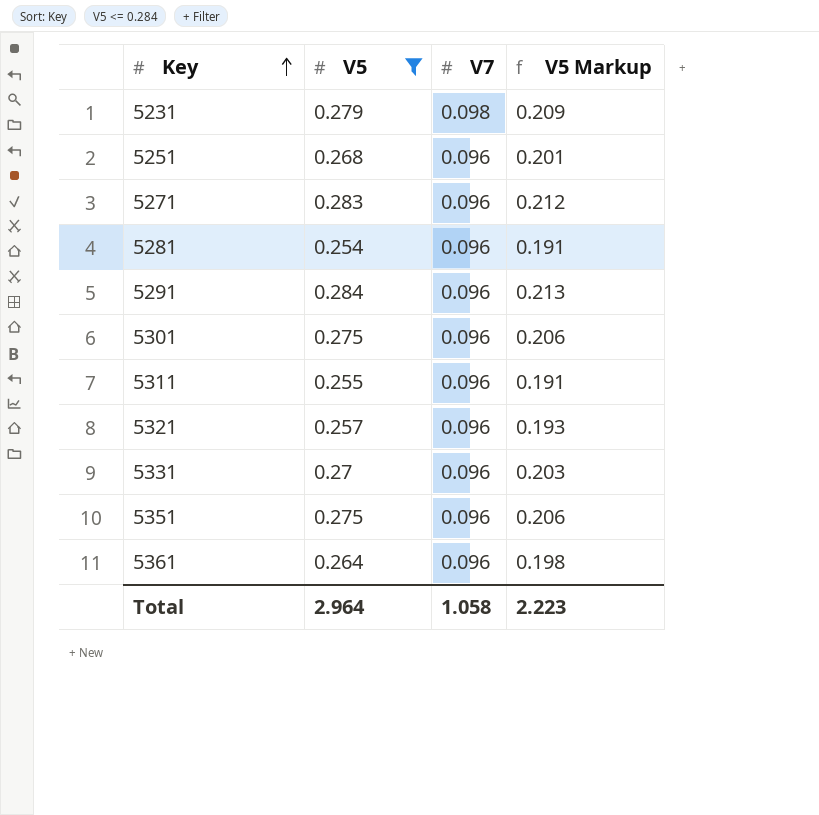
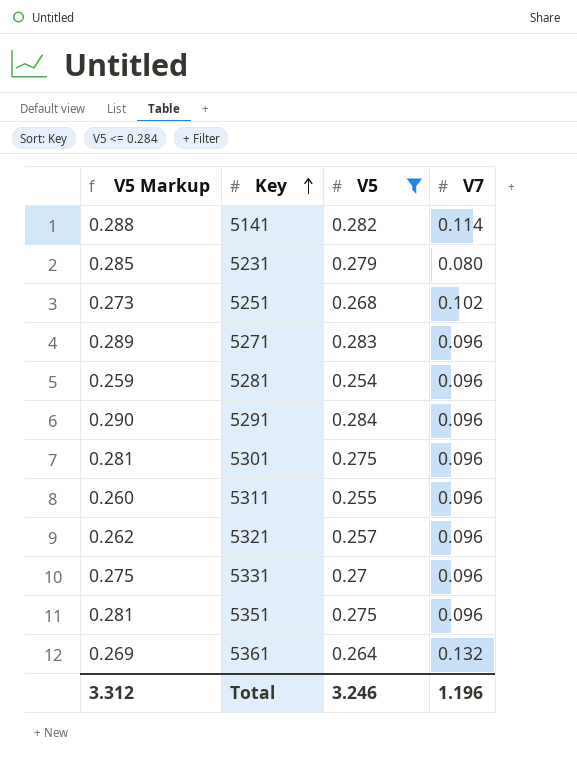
column V5 Markup | formula: [V5] * 0.75 -> [V5] * 1.02
column V5 Markup | position: 4 -> 1
row 5141: none -> 0.288 | 0.282 | 0.114
5231 | V7: 0.098 -> 0.080
5251 | V7: 0.096 -> 0.102
5361 | V7: 0.096 -> 0.132
Total | V5 Markup: 2.223 -> 3.312
Total | V5: 2.964 -> 3.246
Total | V7: 1.058 -> 1.196

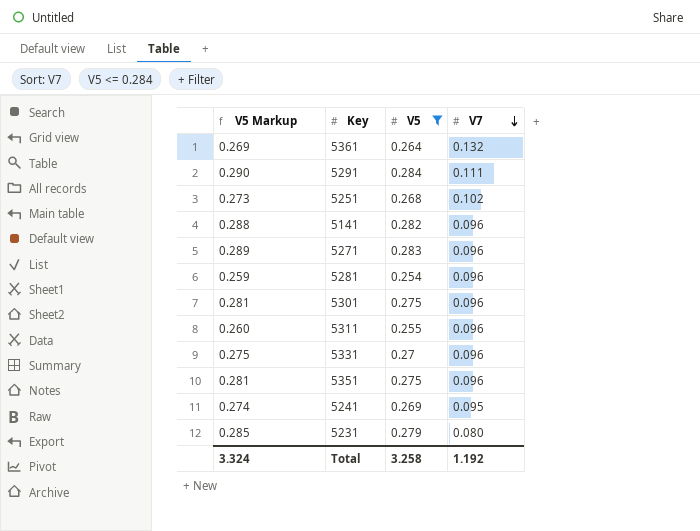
row order: Key ascending -> V7 descending
row 5321: 0.262 | 0.257 | 0.096 -> none
5291 | V7: 0.096 -> 0.111
5141 | V7: 0.114 -> 0.096
row 5241: none -> 0.274 | 0.269 | 0.095
Total | V5 Markup: 3.312 -> 3.324
Total | V5: 3.246 -> 3.258
Total | V7: 1.196 -> 1.192

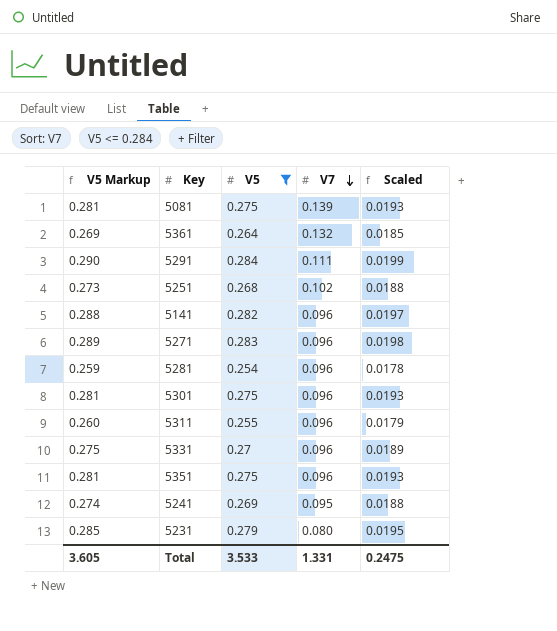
column Scaled | formula: none -> [V5] * 0.07
row 5081: none -> 0.281 | 0.275 | 0.139 | 0.0193
Total | V5 Markup: 3.324 -> 3.605
Total | V5: 3.258 -> 3.533
Total | V7: 1.192 -> 1.331

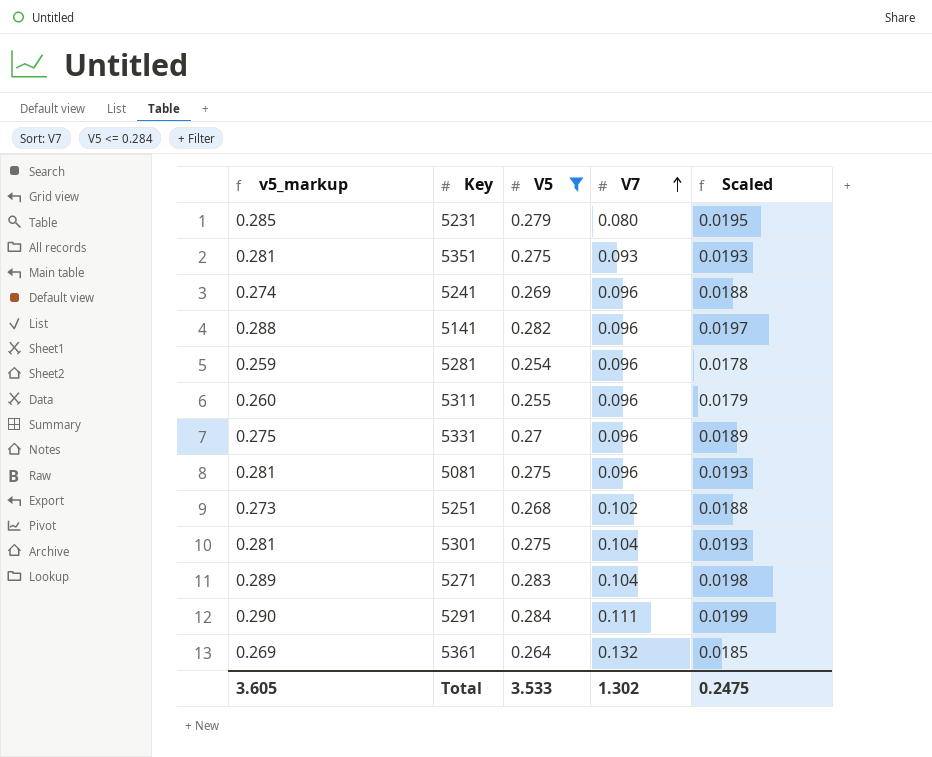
row order: V7 descending -> V7 ascending
column name: V5 Markup -> v5_markup
5351 | V7: 0.096 -> 0.093
5241 | V7: 0.095 -> 0.096
5081 | V7: 0.139 -> 0.096
5301 | V7: 0.096 -> 0.104
5271 | V7: 0.096 -> 0.104
Total | V7: 1.331 -> 1.302

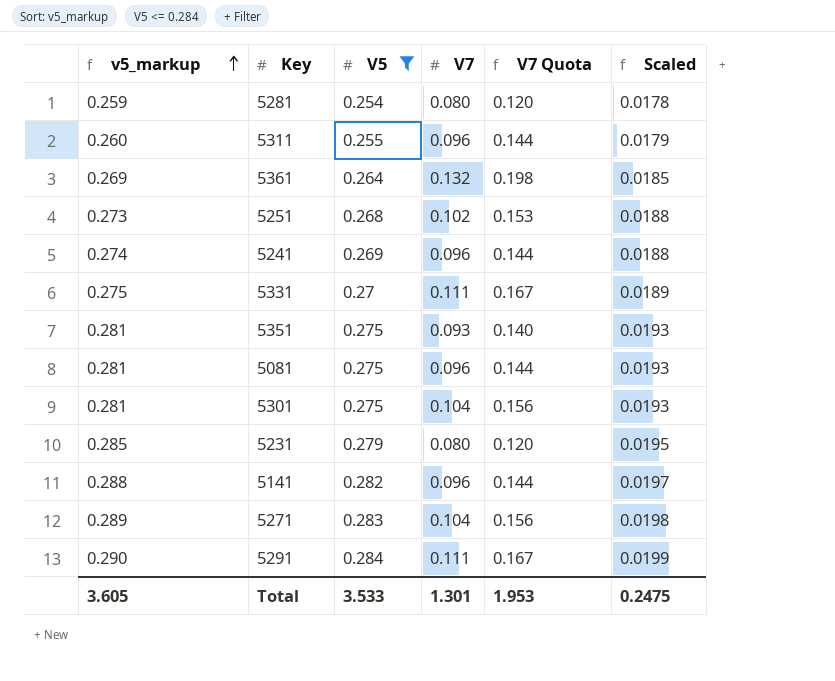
row order: V7 ascending -> v5_markup ascending
column V7 Quota | formula: none -> [V7] * 1.5
5281 | V7: 0.096 -> 0.080
5331 | V7: 0.096 -> 0.111
Total | V7: 1.302 -> 1.301

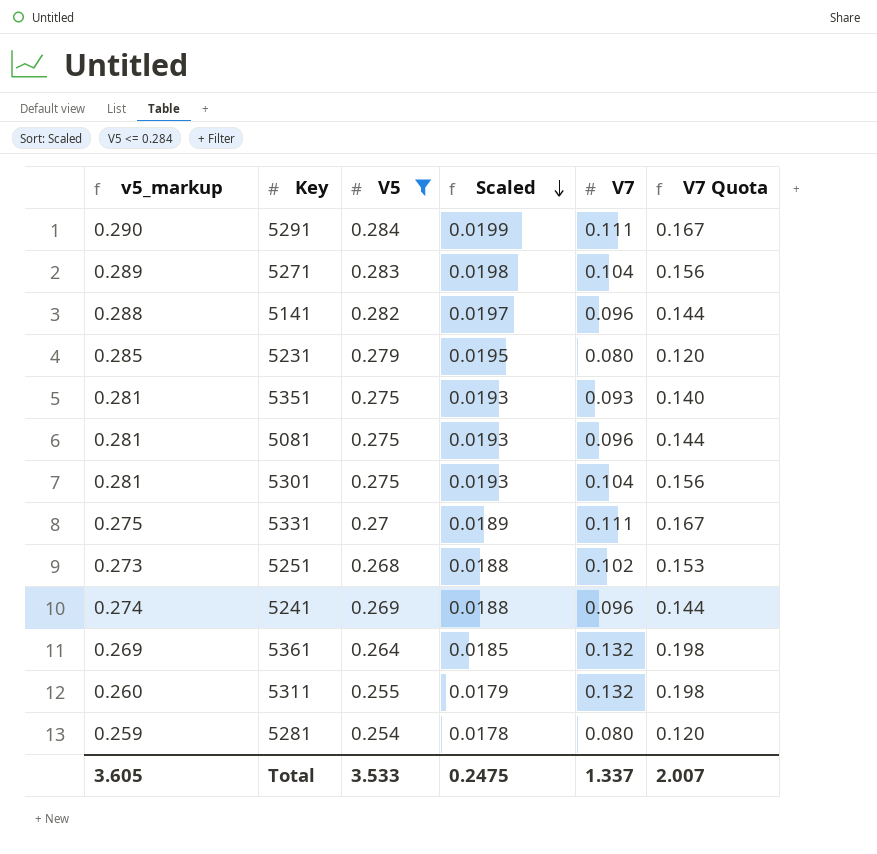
row order: v5_markup ascending -> Scaled descending
column Scaled | position: 6 -> 4
5311 | V7: 0.096 -> 0.132
5311 | V7 Quota: 0.144 -> 0.198
Total | V7: 1.301 -> 1.337
Total | V7 Quota: 1.953 -> 2.007

